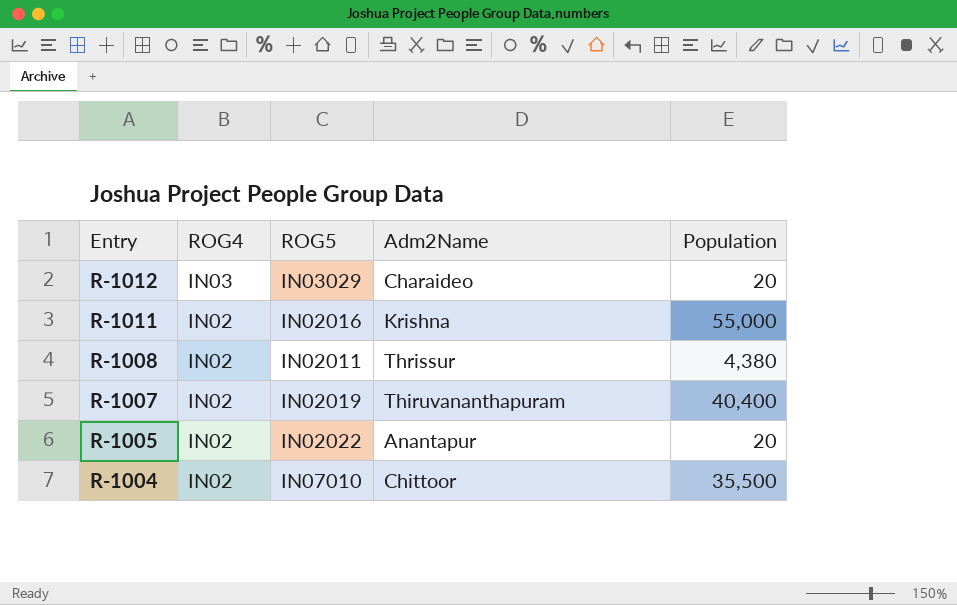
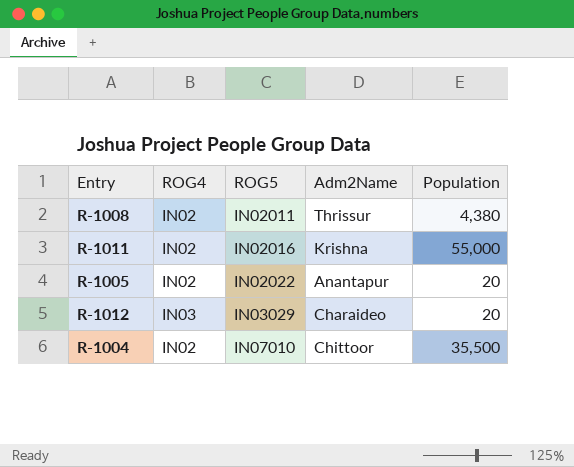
row order: Entry descending -> ROG5 ascending
row R-1007: IN02 | IN02019 | Thiruvananthapuram | 40,400 -> none

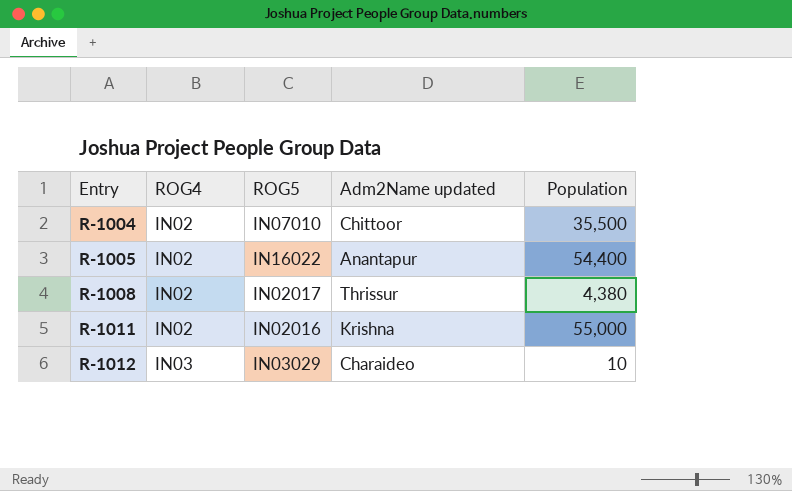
row order: ROG5 ascending -> Entry ascending
column name: Adm2Name -> Adm2Name updated
R-1005 | ROG5: IN02022 -> IN16022
R-1005 | Population: 20 -> 54,400
R-1008 | ROG5: IN02011 -> IN02017
R-1012 | Population: 20 -> 10

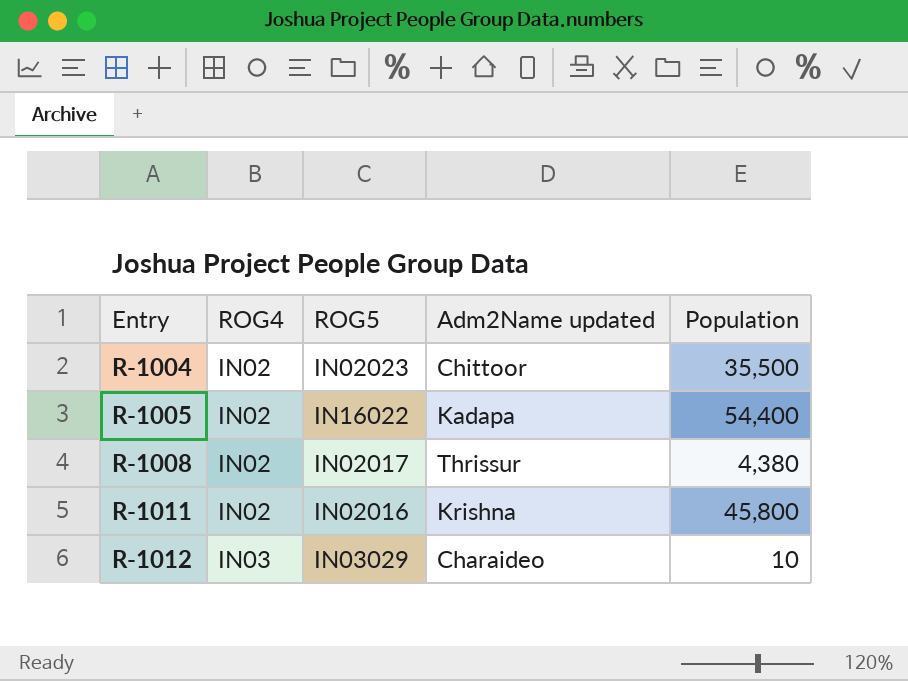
R-1004 | ROG5: IN07010 -> IN02023
R-1005 | Adm2Name updated: Anantapur -> Kadapa
R-1011 | Population: 55,000 -> 45,800

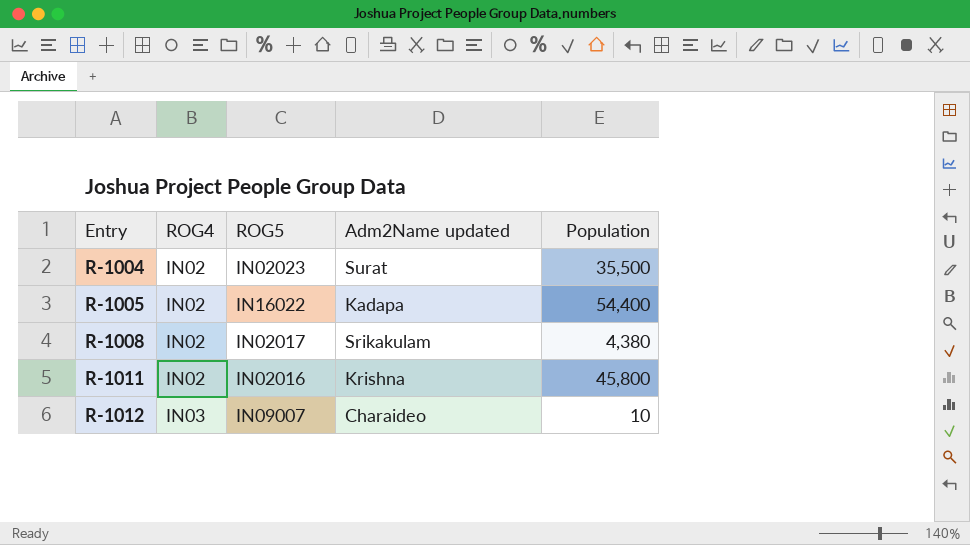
R-1004 | Adm2Name updated: Chittoor -> Surat
R-1008 | Adm2Name updated: Thrissur -> Srikakulam
R-1012 | ROG5: IN03029 -> IN09007

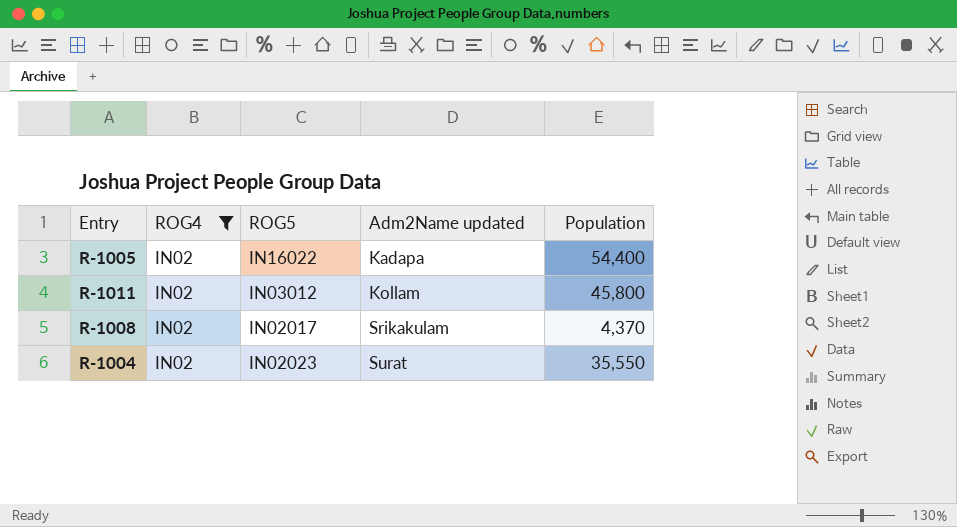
filter: none -> ROG4 = IN02
row order: Entry ascending -> Adm2Name updated ascending
R-1011 | ROG5: IN02016 -> IN03012
R-1011 | Adm2Name updated: Krishna -> Kollam
R-1008 | Population: 4,380 -> 4,370
R-1004 | Population: 35,500 -> 35,550

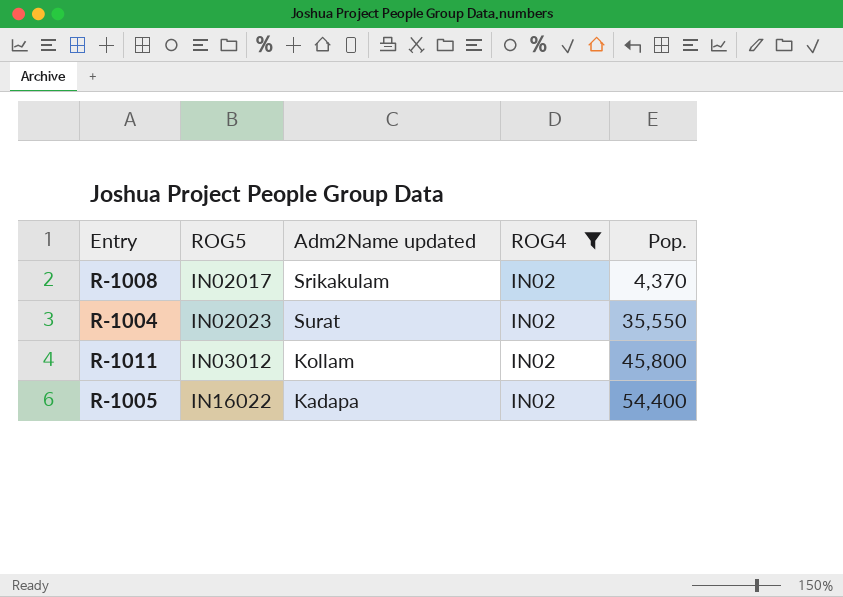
row order: Adm2Name updated ascending -> ROG5 ascending
column ROG4 | position: 2 -> 4
column name: Population -> Pop.

